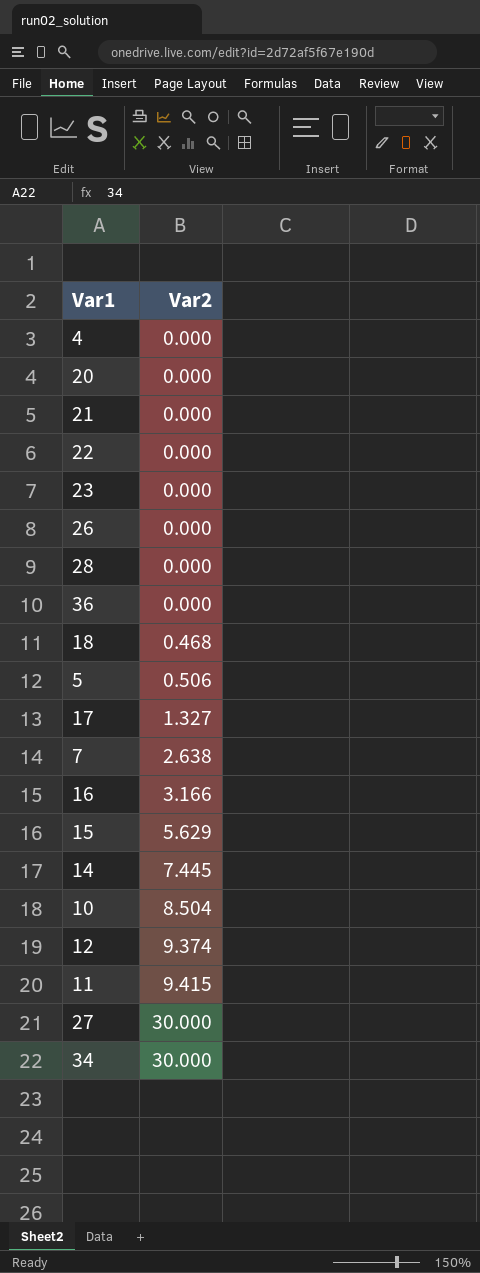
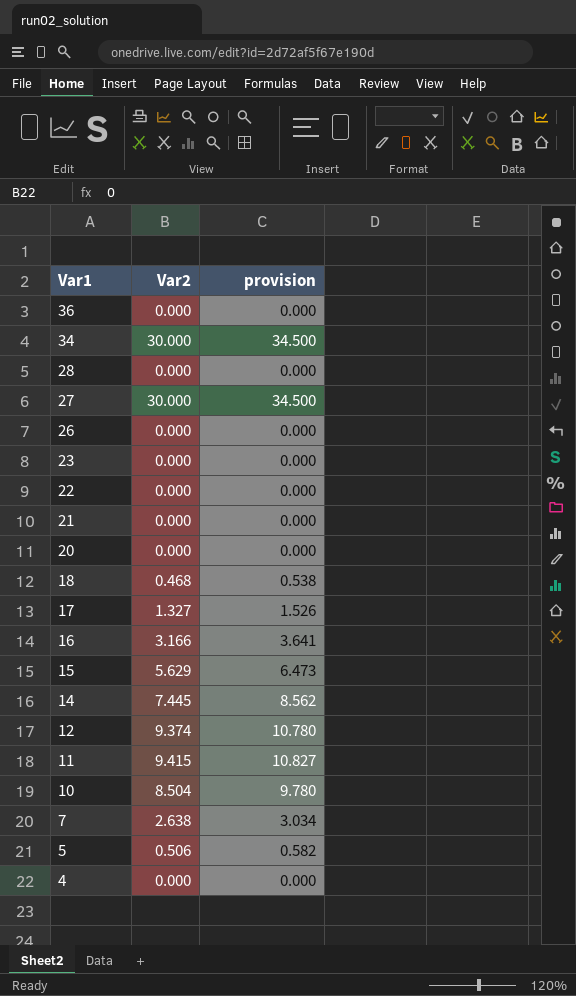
row order: Var2 ascending -> Var1 descending
column provision | formula: none -> [Var2] * 1.15

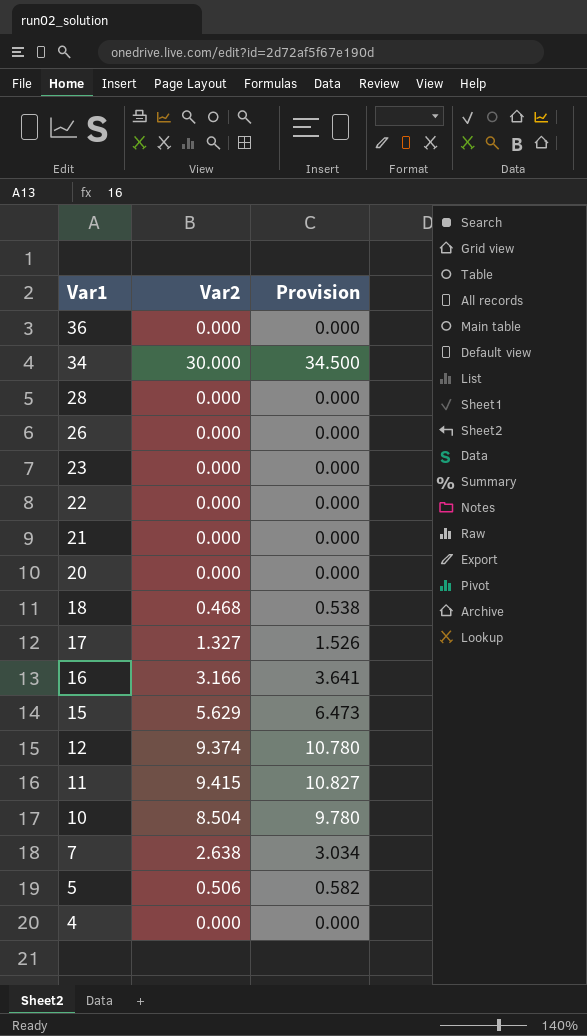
column name: provision -> Provision
row 27: 30.000 | 34.500 -> none
row 14: 7.445 | 8.562 -> none

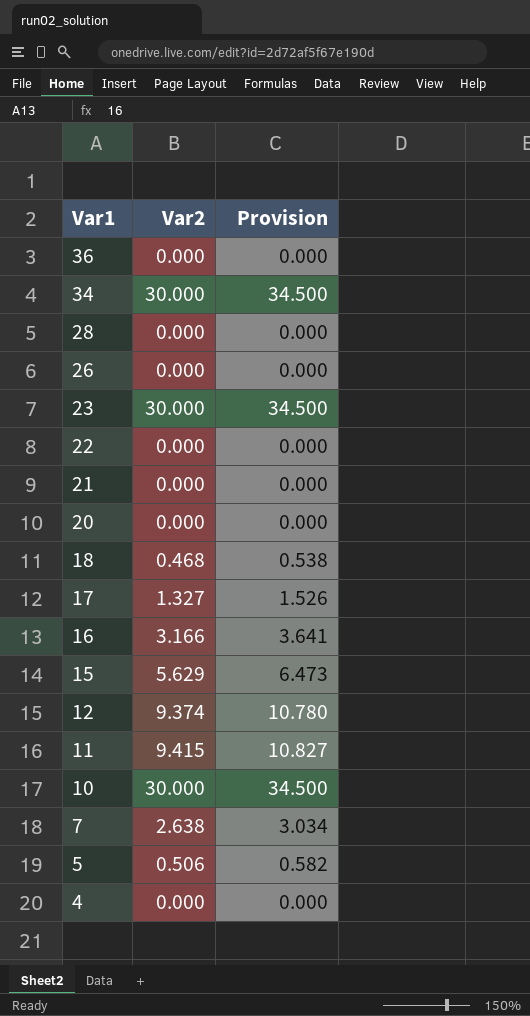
23 | Var2: 0.000 -> 30.000
23 | Provision: 0.000 -> 34.500
10 | Var2: 8.504 -> 30.000
10 | Provision: 9.780 -> 34.500

